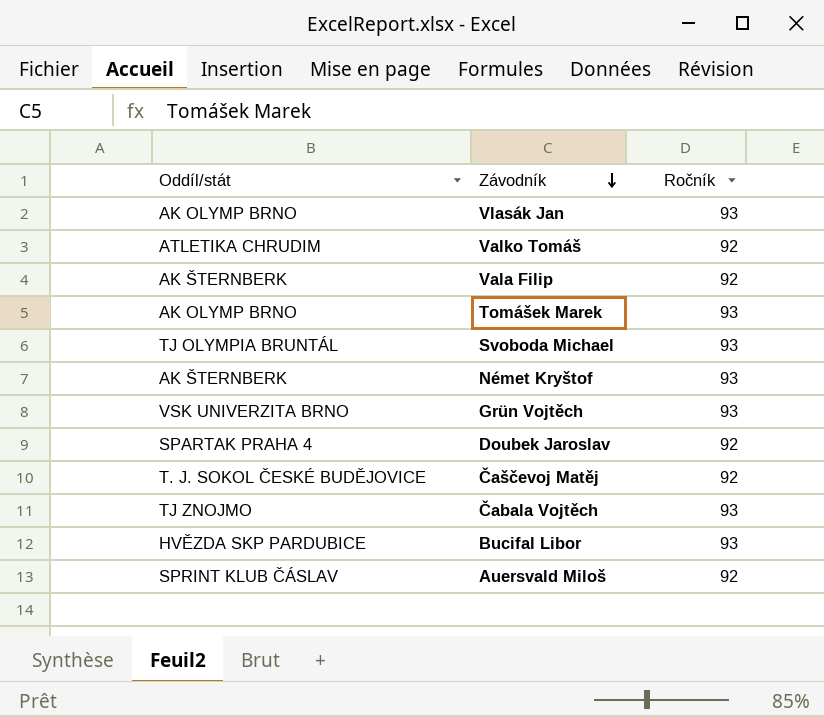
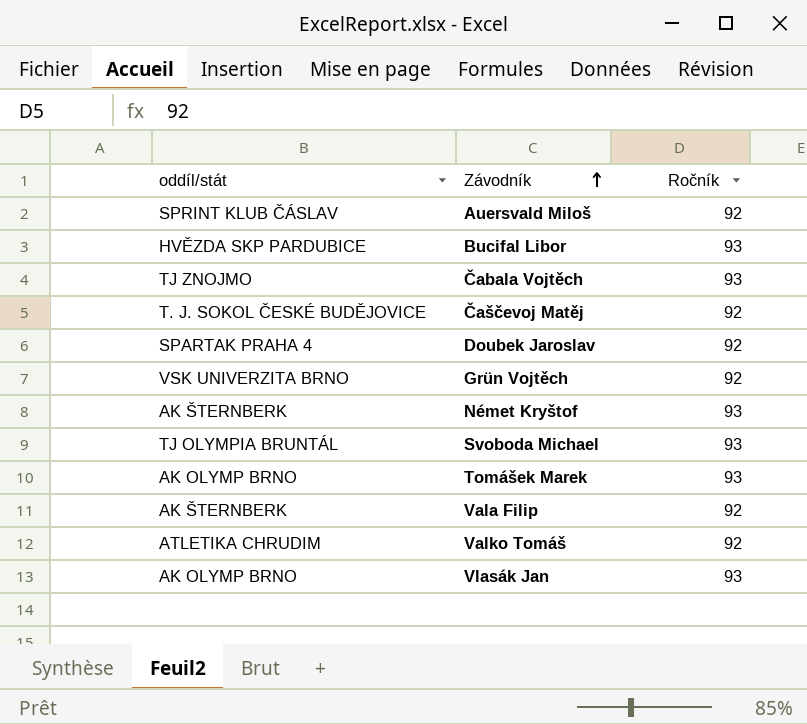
row order: Závodník descending -> Závodník ascending
column name: Oddíl/stát -> oddíl/stát
Grün Vojtěch | Ročník: 93 -> 92

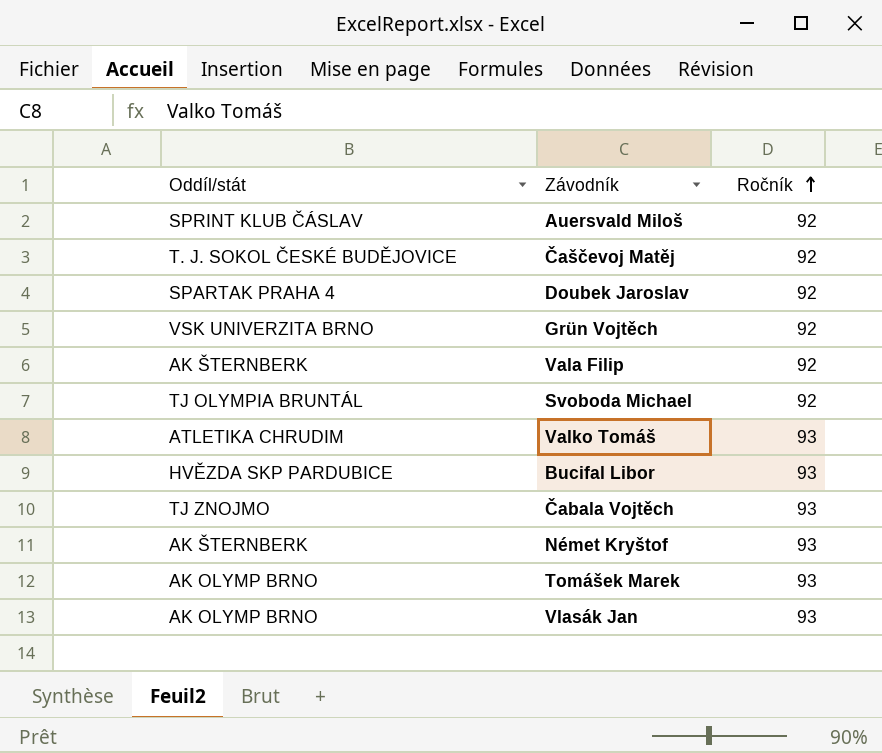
row order: Závodník ascending -> Ročník ascending
column name: oddíl/stát -> Oddíl/stát
Svoboda Michael | Ročník: 93 -> 92
Valko Tomáš | Ročník: 92 -> 93

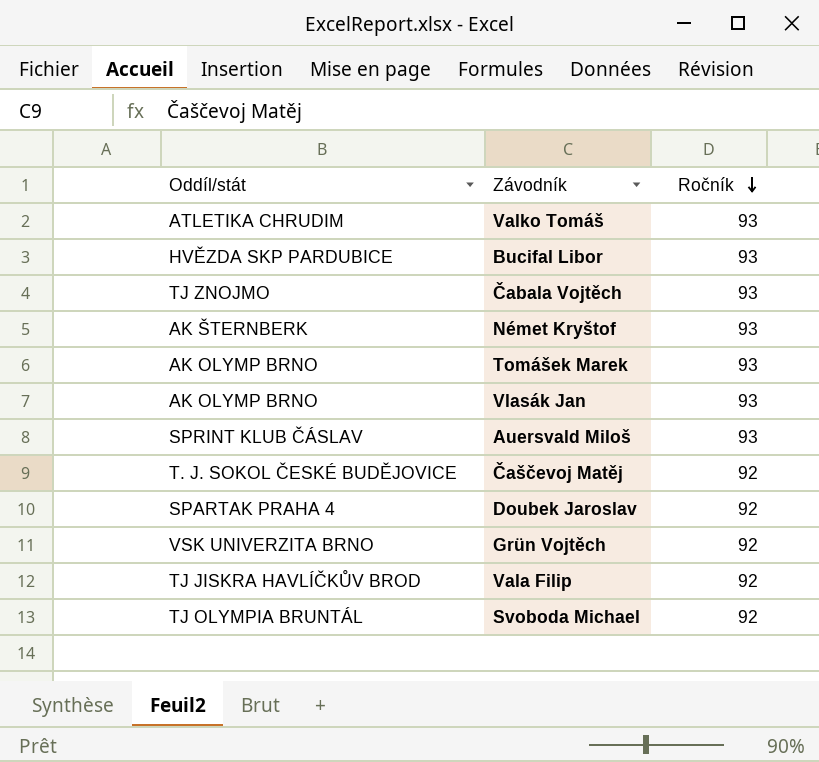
row order: Ročník ascending -> Ročník descending
Auersvald Miloš | Ročník: 92 -> 93
Vala Filip | Oddíl/stát: AK ŠTERNBERK -> TJ JISKRA HAVLÍČKŮV BROD

